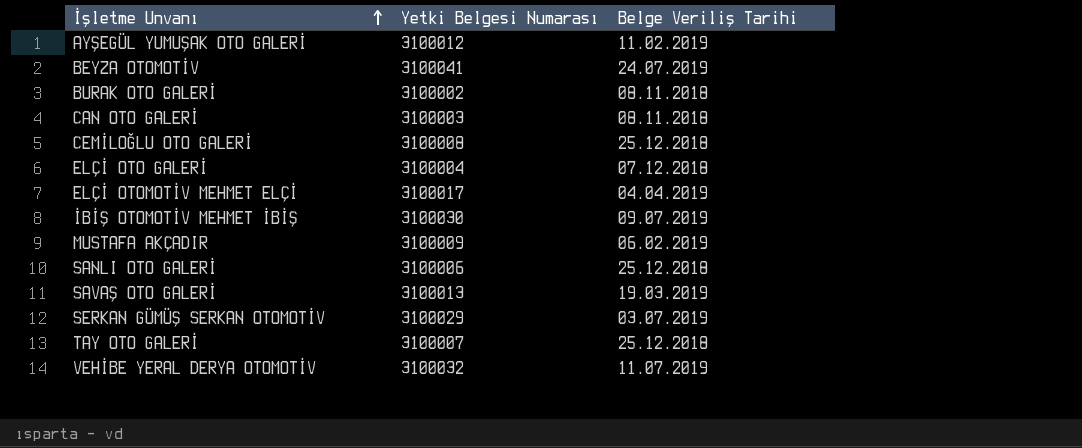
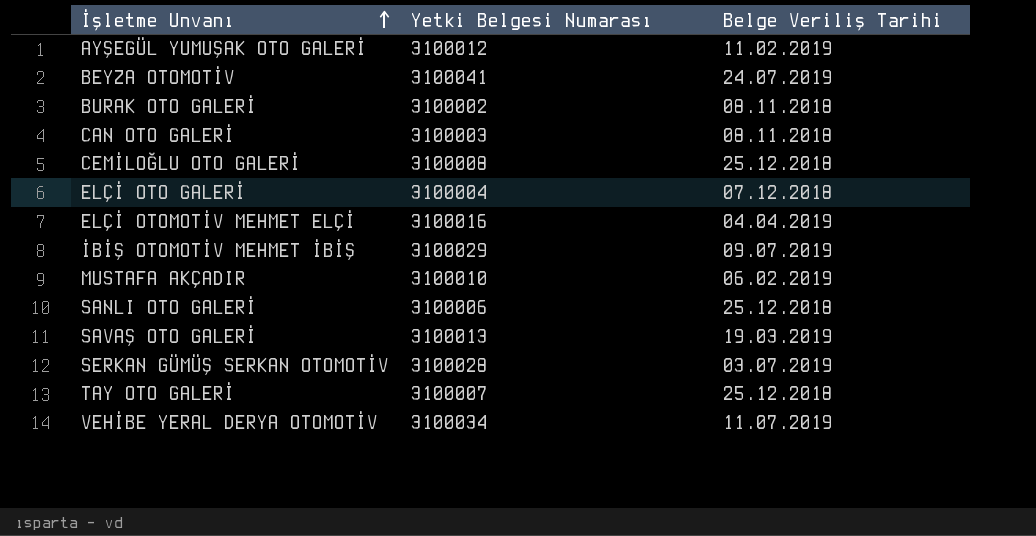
ELÇİ OTOMOTİV MEHMET ELÇİ | Yetki Belgesi Numarası: 3100017 -> 3100016
İBİŞ OTOMOTİV MEHMET İBİŞ | Yetki Belgesi Numarası: 3100030 -> 3100029
MUSTAFA AKÇADIR | Yetki Belgesi Numarası: 3100009 -> 3100010
SERKAN GÜMÜŞ SERKAN OTOMOTİV | Yetki Belgesi Numarası: 3100029 -> 3100028
VEHİBE YERAL DERYA OTOMOTİV | Yetki Belgesi Numarası: 3100032 -> 3100034

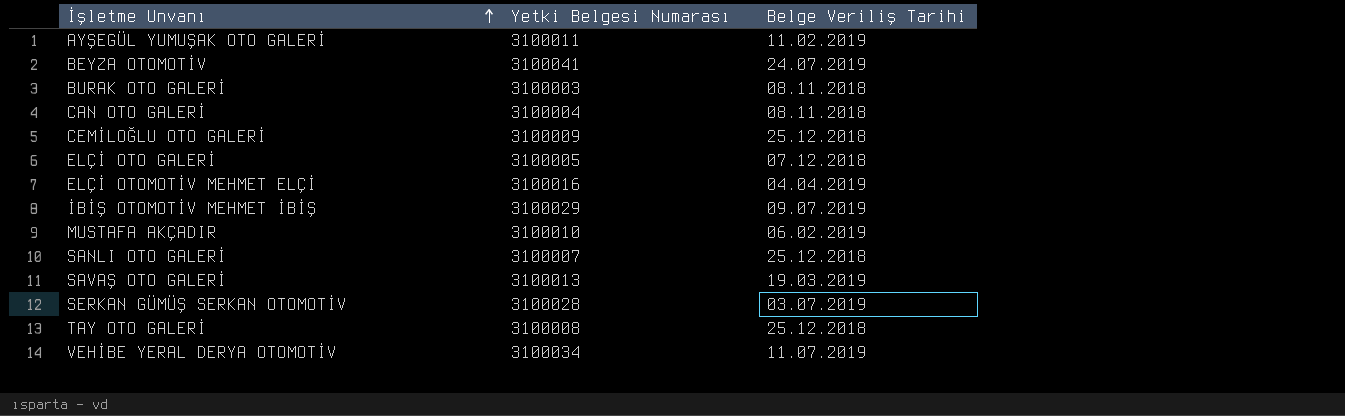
AYŞEGÜL YUMUŞAK OTO GALERİ | Yetki Belgesi Numarası: 3100012 -> 3100011
BURAK OTO GALERİ | Yetki Belgesi Numarası: 3100002 -> 3100003
CAN OTO GALERİ | Yetki Belgesi Numarası: 3100003 -> 3100004
CEMİLOĞLU OTO GALERİ | Yetki Belgesi Numarası: 3100008 -> 3100009
ELÇİ OTO GALERİ | Yetki Belgesi Numarası: 3100004 -> 3100005
SANLI OTO GALERİ | Yetki Belgesi Numarası: 3100006 -> 3100007
TAY OTO GALERİ | Yetki Belgesi Numarası: 3100007 -> 3100008

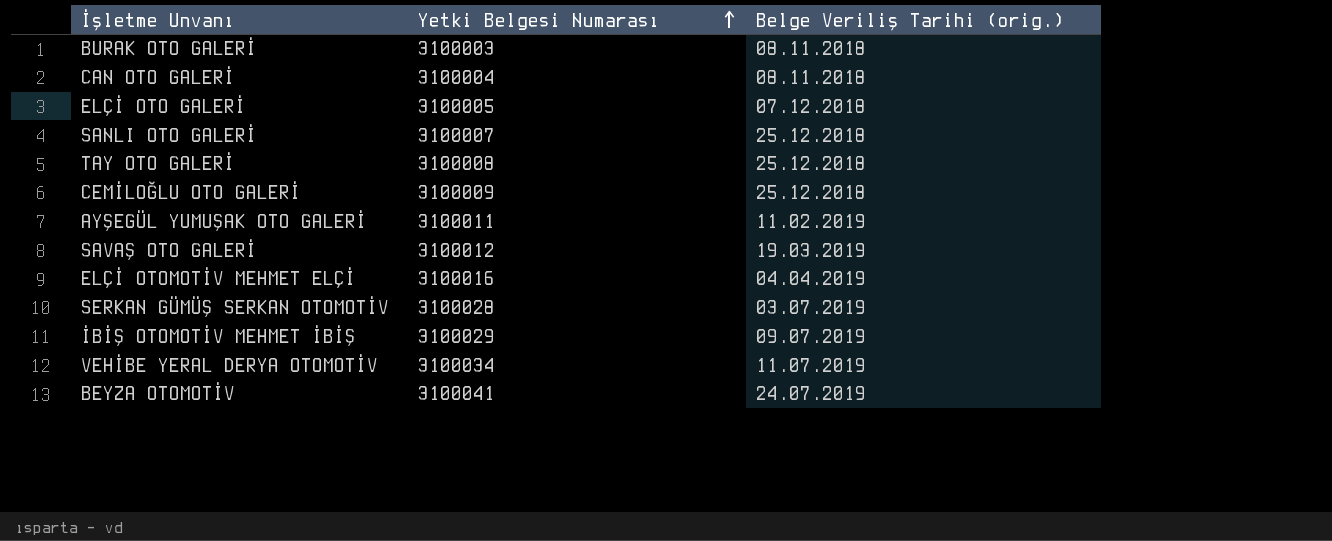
row order: İşletme Unvanı ascending -> Yetki Belgesi Numarası ascending
column name: Belge Veriliş Tarihi -> Belge Veriliş Tarihi (orig.)
row MUSTAFA AKÇADIR: 3100010 | 06.02.2019 -> none
SAVAŞ OTO GALERİ | Yetki Belgesi Numarası: 3100013 -> 3100012

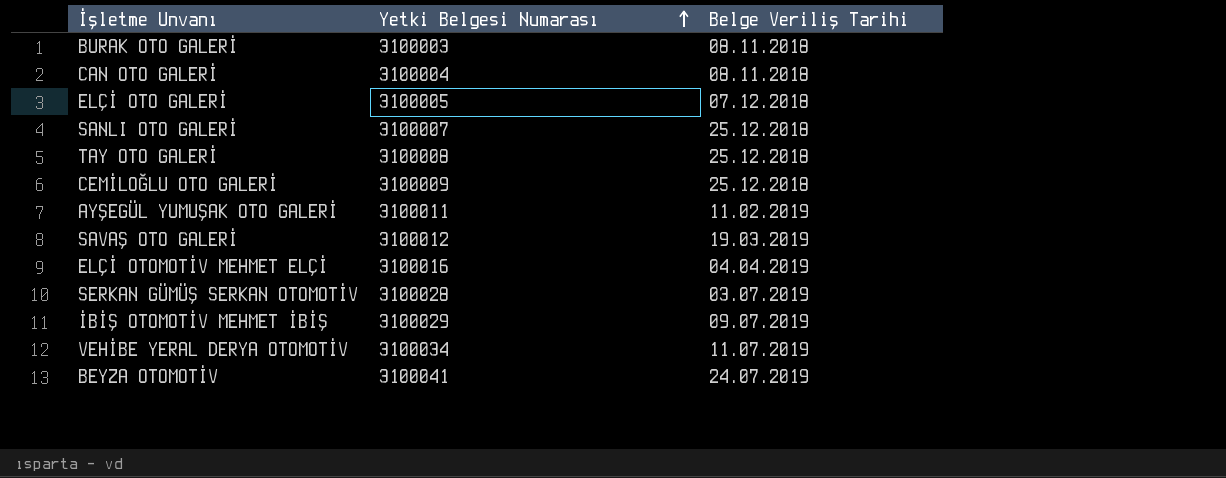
column name: Belge Veriliş Tarihi (orig.) -> Belge Veriliş Tarihi

